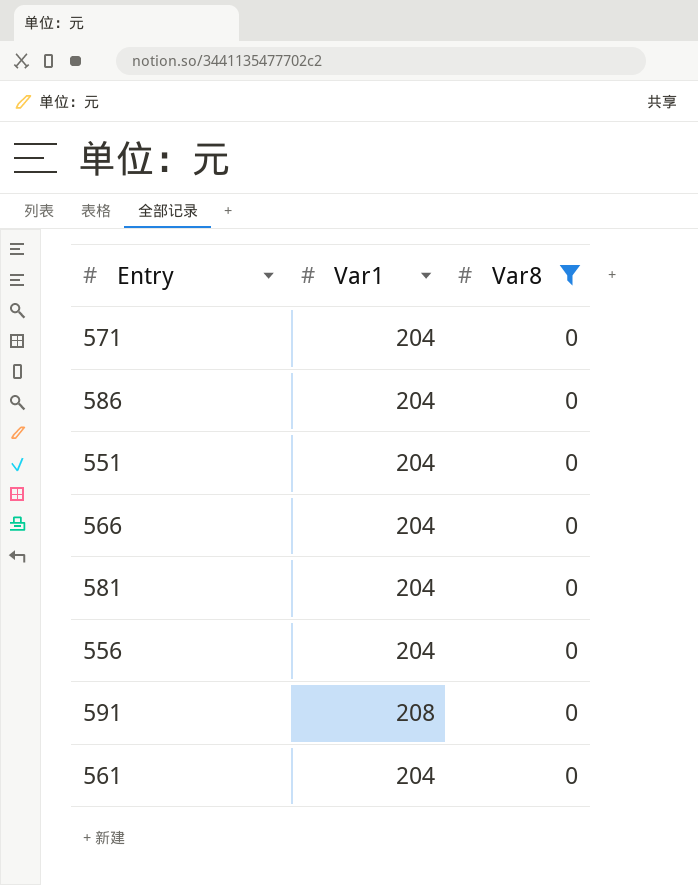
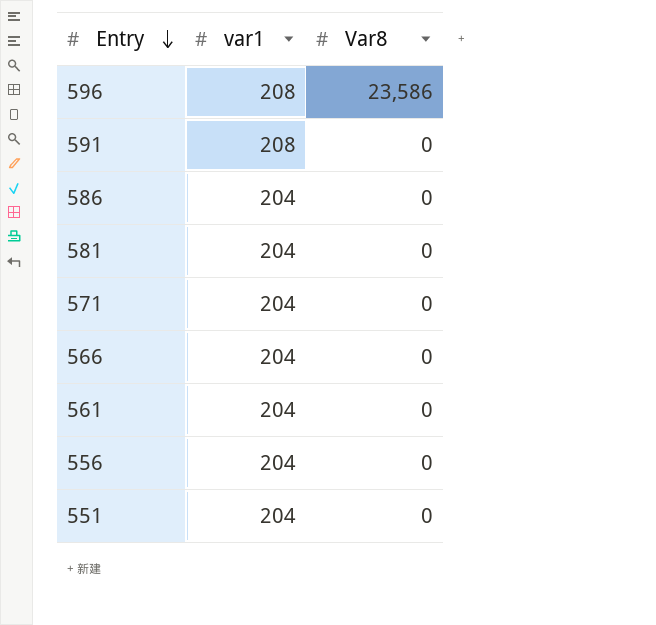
filter: Var8 = 0 -> none
row order: none -> Entry descending
column name: Var1 -> var1

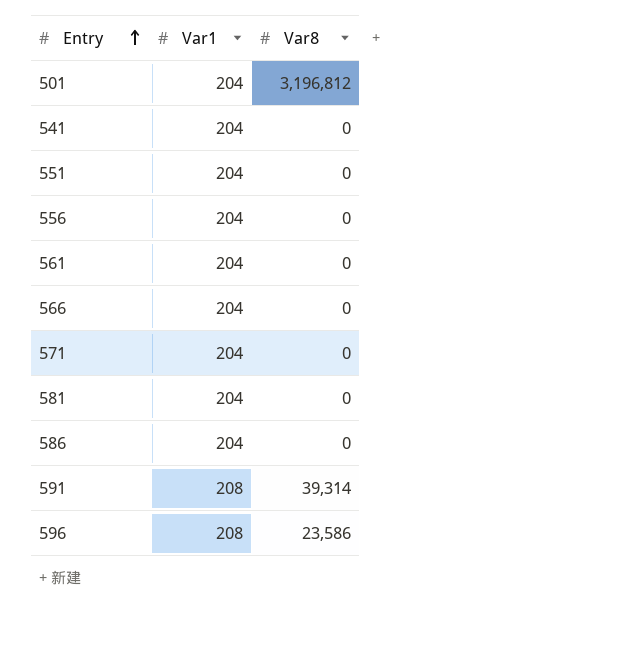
row order: Entry descending -> Entry ascending
column name: var1 -> Var1
row 501: none -> 204 | 3,196,812
row 541: none -> 204 | 0
591 | Var8: 0 -> 39,314

